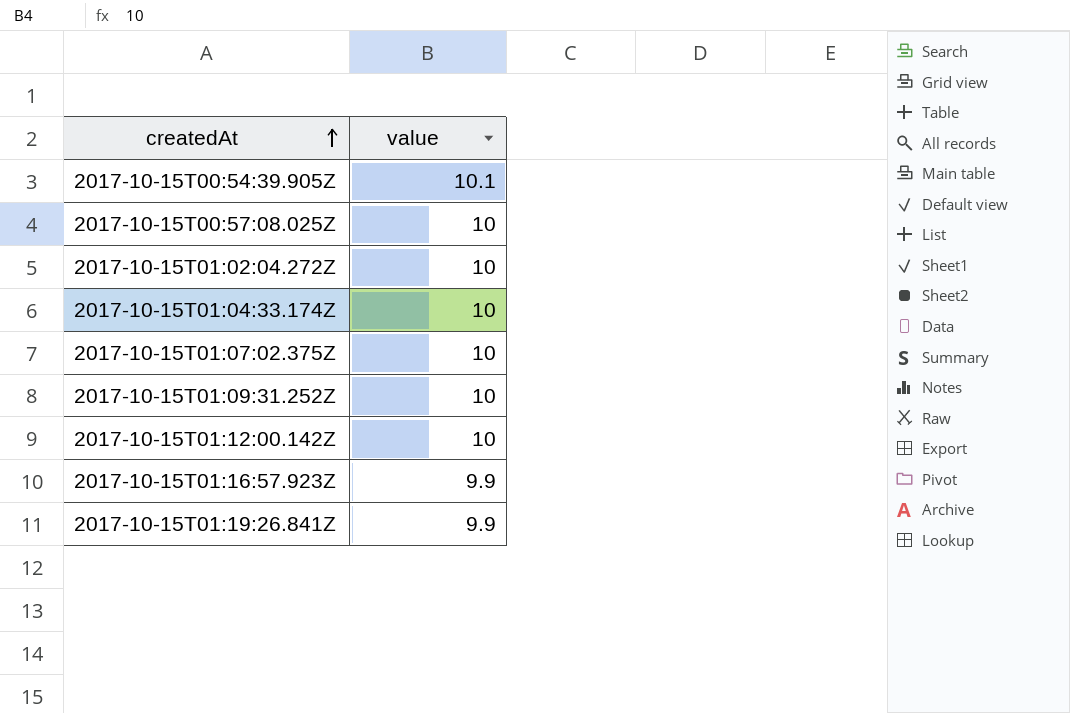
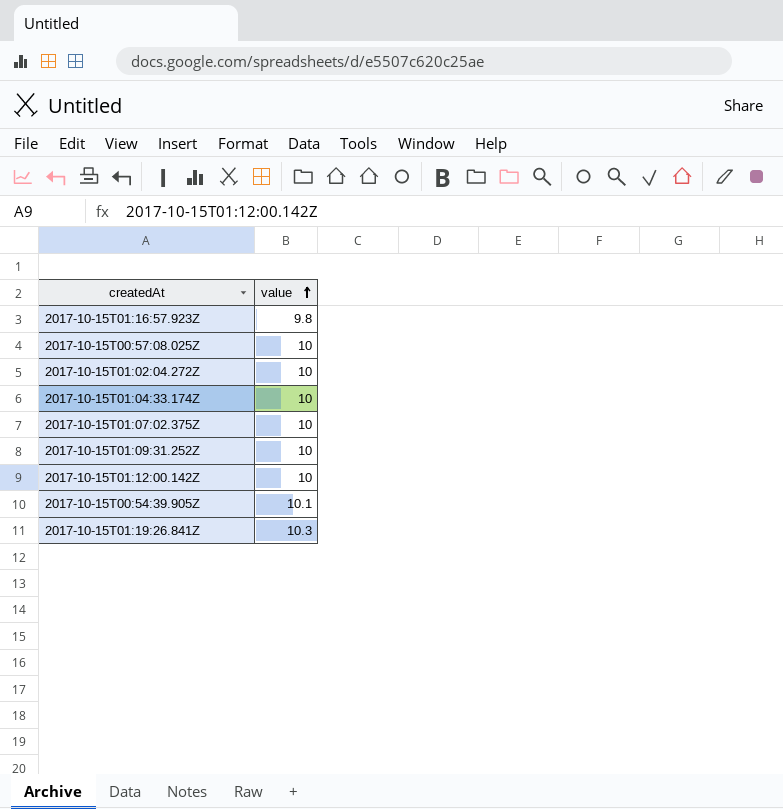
row order: createdAt ascending -> value ascending
2017-10-15T01:16:57.923Z | value: 9.9 -> 9.8
2017-10-15T01:19:26.841Z | value: 9.9 -> 10.3

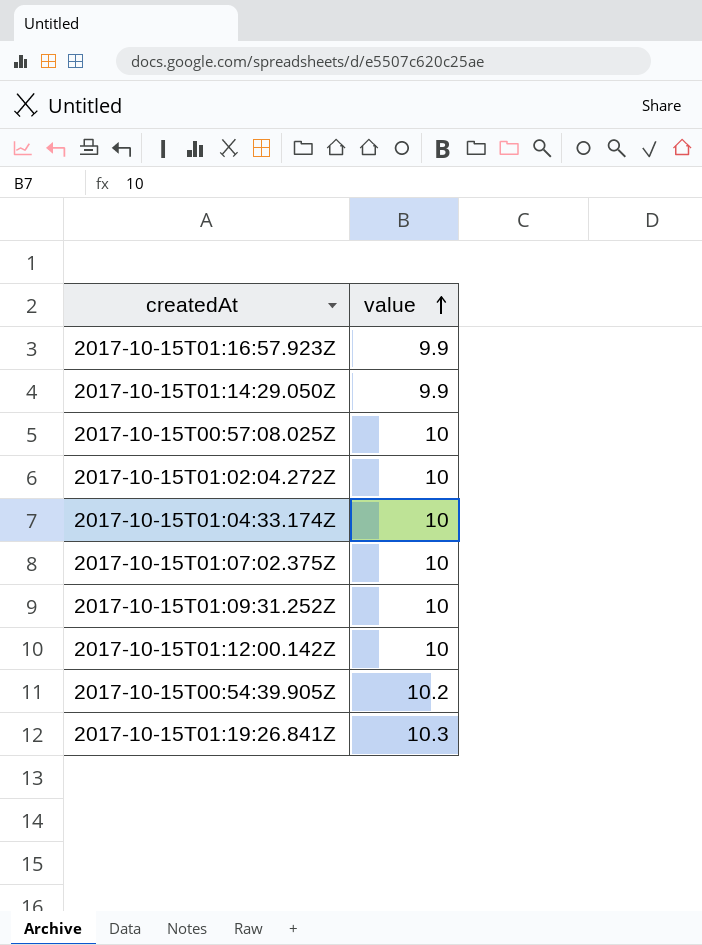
2017-10-15T01:16:57.923Z | value: 9.8 -> 9.9
row 2017-10-15T01:14:29.050Z: none -> 9.9
2017-10-15T00:54:39.905Z | value: 10.1 -> 10.2

